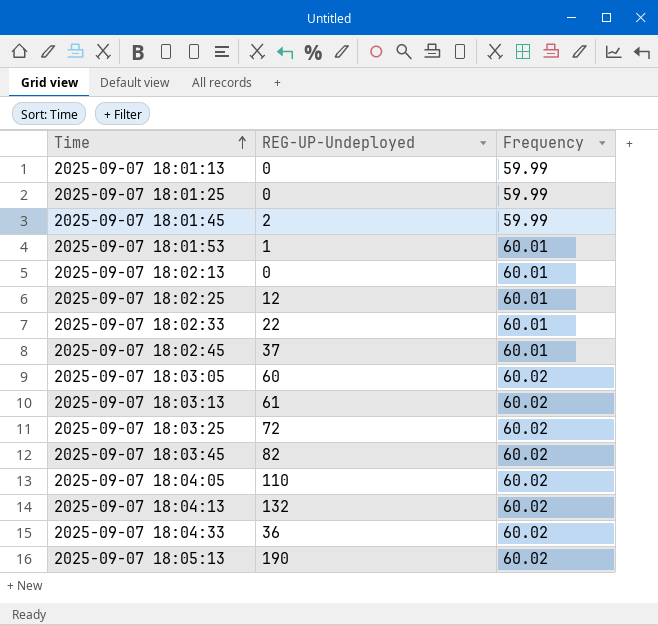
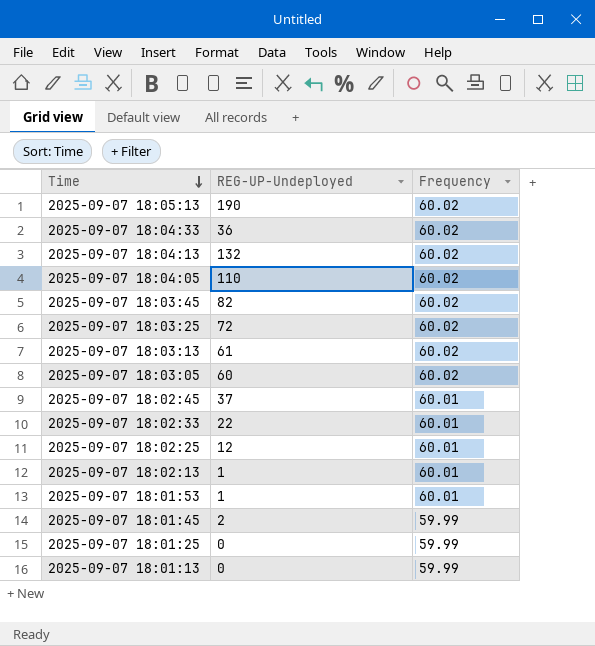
row order: Time ascending -> Time descending
2025-09-07 18:02:13 | REG-UP-Undeployed: 0 -> 1

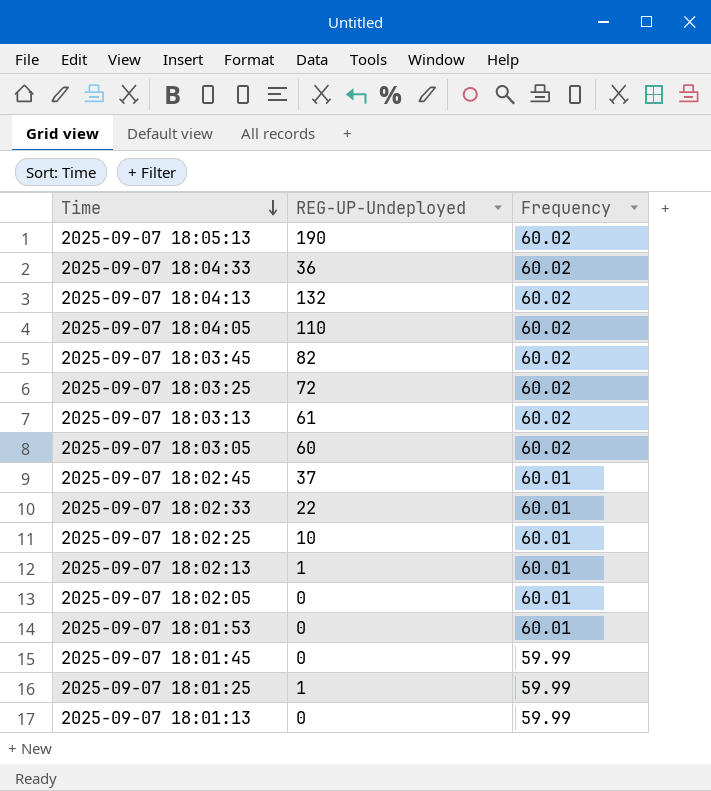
2025-09-07 18:02:25 | REG-UP-Undeployed: 12 -> 10
row 2025-09-07 18:02:05: none -> 0 | 60.01
2025-09-07 18:01:53 | REG-UP-Undeployed: 1 -> 0
2025-09-07 18:01:45 | REG-UP-Undeployed: 2 -> 0
2025-09-07 18:01:25 | REG-UP-Undeployed: 0 -> 1

